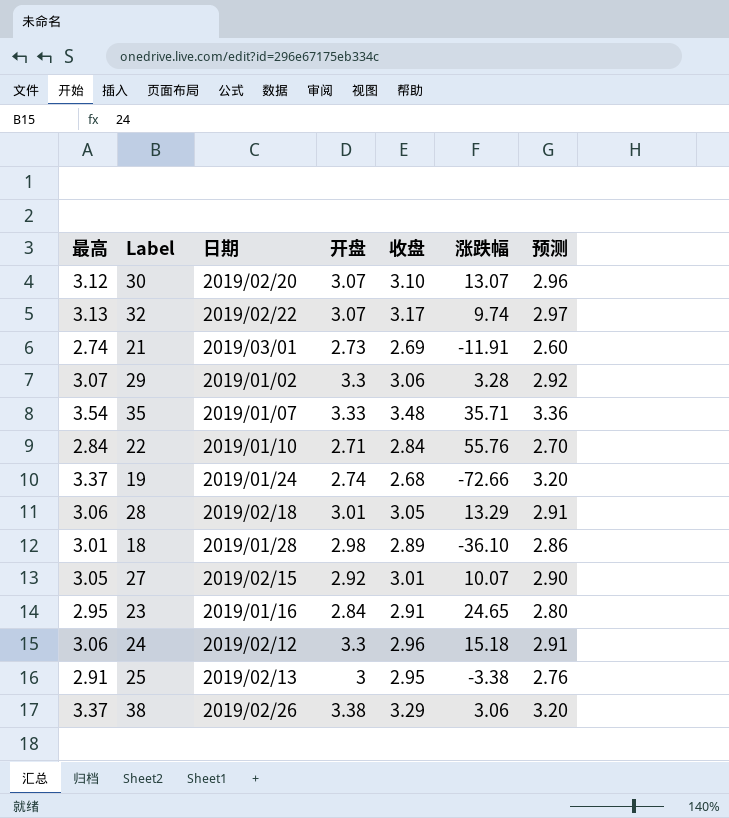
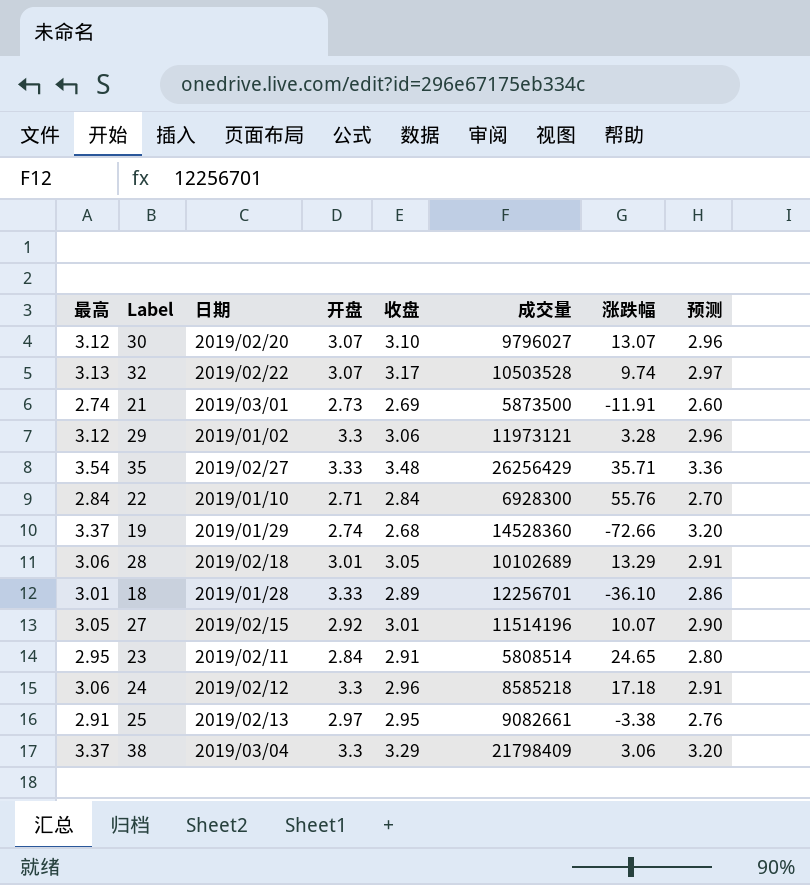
column 成交量 | position: none -> 6
29 | 最高: 3.07 -> 3.12
29 | 预测: 2.92 -> 2.96
35 | 日期: 2019/01/07 -> 2019/02/27
19 | 日期: 2019/01/24 -> 2019/01/29
18 | 开盘: 2.98 -> 3.33
23 | 日期: 2019/01/16 -> 2019/02/11
24 | 涨跌幅: 15.18 -> 17.18
25 | 开盘: 3 -> 2.97
38 | 日期: 2019/02/26 -> 2019/03/04
38 | 开盘: 3.38 -> 3.3

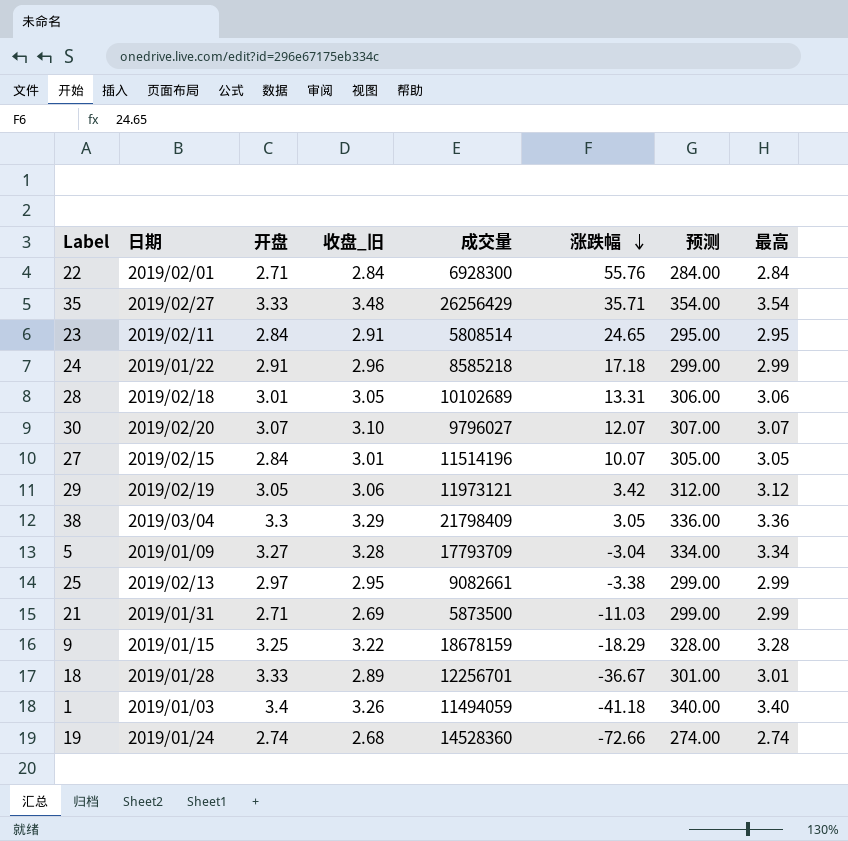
row order: none -> 涨跌幅 descending
column name: 收盘 -> 收盘_旧
column 预测 | formula: [最高] * 0.95 -> [最高] * 100
column 最高 | position: 1 -> 8
row 32: 3.13 | 2019/02/22 | 3.07 | 3.17 | 10503528 | 9.74 | 2.97 -> none
22 | 日期: 2019/01/10 -> 2019/02/01
24 | 日期: 2019/02/12 -> 2019/01/22
24 | 开盘: 3.3 -> 2.91
24 | 最高: 3.06 -> 2.99
28 | 涨跌幅: 13.29 -> 13.31
30 | 涨跌幅: 13.07 -> 12.07
30 | 最高: 3.12 -> 3.07
27 | 开盘: 2.92 -> 2.84
29 | 日期: 2019/01/02 -> 2019/02/19
29 | 开盘: 3.3 -> 3.05
29 | 涨跌幅: 3.28 -> 3.42
38 | 涨跌幅: 3.06 -> 3.05
38 | 最高: 3.37 -> 3.36
row 5: none -> 2019/01/09 | 3.27 | 3.28 | 17793709 | -3.04 | 334.00 | 3.34
25 | 最高: 2.91 -> 2.99
21 | 日期: 2019/03/01 -> 2019/01/31
21 | 开盘: 2.73 -> 2.71
21 | 涨跌幅: -11.91 -> -11.03
21 | 最高: 2.74 -> 2.99
row 9: none -> 2019/01/15 | 3.25 | 3.22 | 18678159 | -18.29 | 328.00 | 3.28
18 | 涨跌幅: -36.10 -> -36.67
row 1: none -> 2019/01/03 | 3.4 | 3.26 | 11494059 | -41.18 | 340.00 | 3.40
19 | 日期: 2019/01/29 -> 2019/01/24
19 | 最高: 3.37 -> 2.74

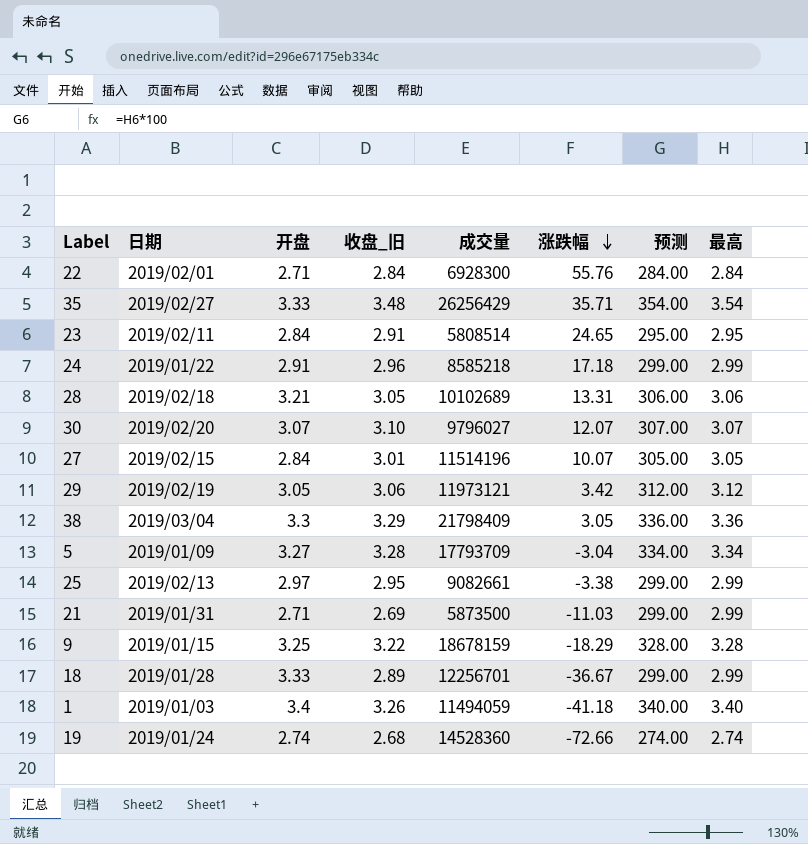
28 | 开盘: 3.01 -> 3.21
18 | 预测: 301.00 -> 299.00
18 | 最高: 3.01 -> 2.99

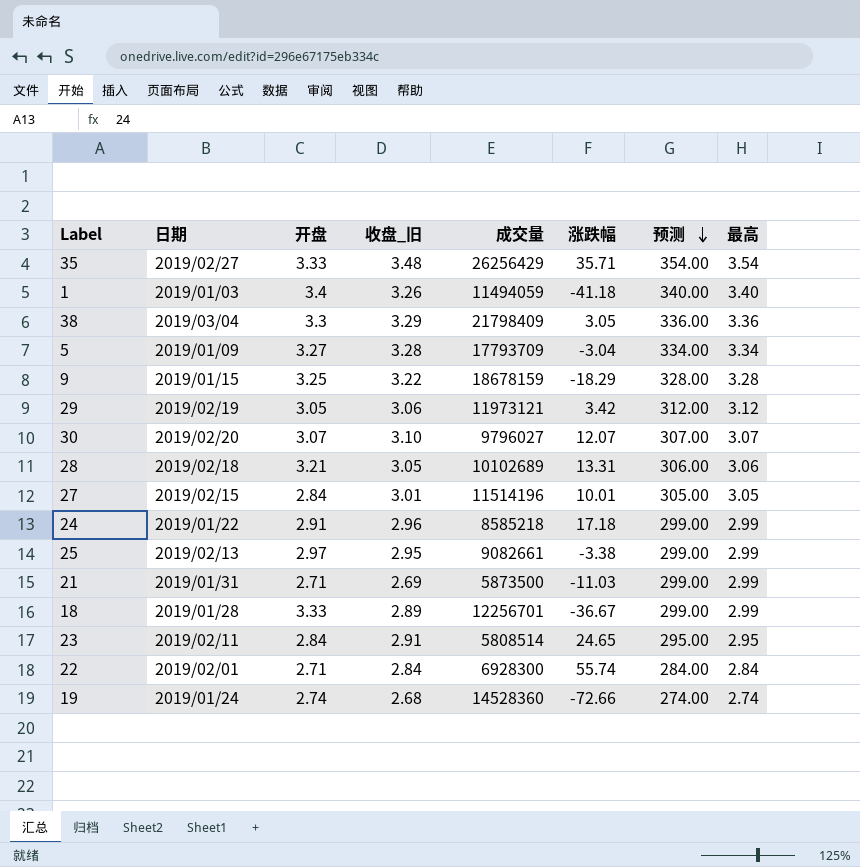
row order: 涨跌幅 descending -> 预测 descending
27 | 涨跌幅: 10.07 -> 10.01
22 | 涨跌幅: 55.76 -> 55.74

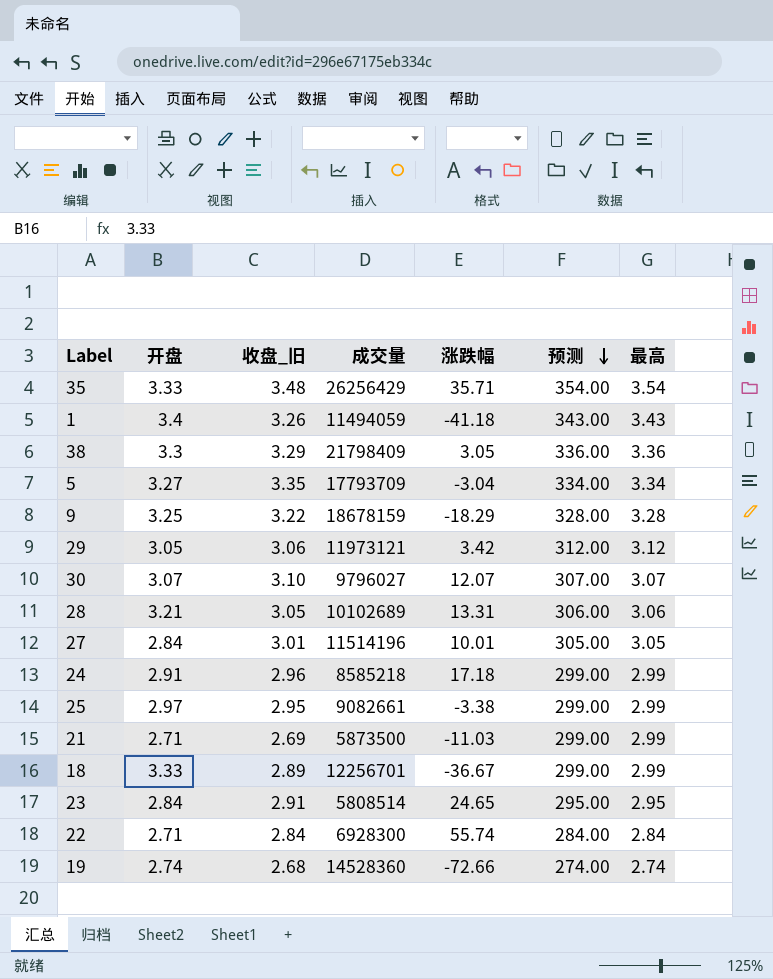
column 日期 | position: 2 -> none
1 | 预测: 340.00 -> 343.00
1 | 最高: 3.40 -> 3.43
5 | 收盘_旧: 3.28 -> 3.35

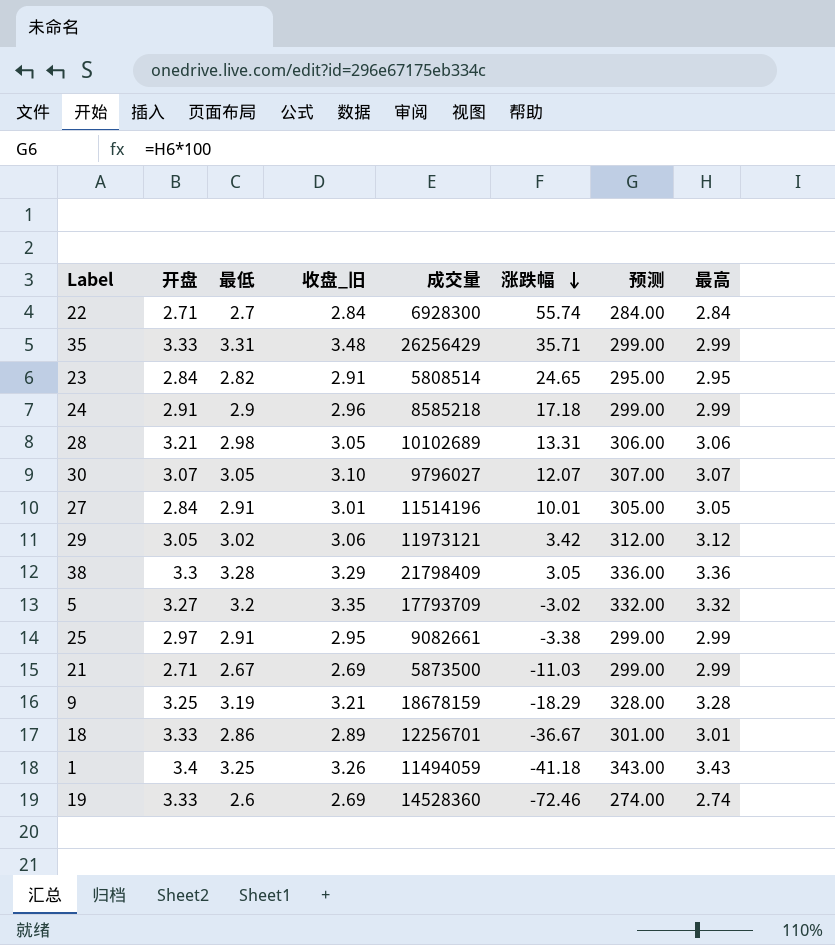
row order: 预测 descending -> 涨跌幅 descending
column 最低 | position: none -> 3
35 | 预测: 354.00 -> 299.00
35 | 最高: 3.54 -> 2.99
5 | 涨跌幅: -3.04 -> -3.02
5 | 预测: 334.00 -> 332.00
5 | 最高: 3.34 -> 3.32
9 | 收盘_旧: 3.22 -> 3.21
18 | 预测: 299.00 -> 301.00
18 | 最高: 2.99 -> 3.01
19 | 开盘: 2.74 -> 3.33
19 | 收盘_旧: 2.68 -> 2.69
19 | 涨跌幅: -72.66 -> -72.46

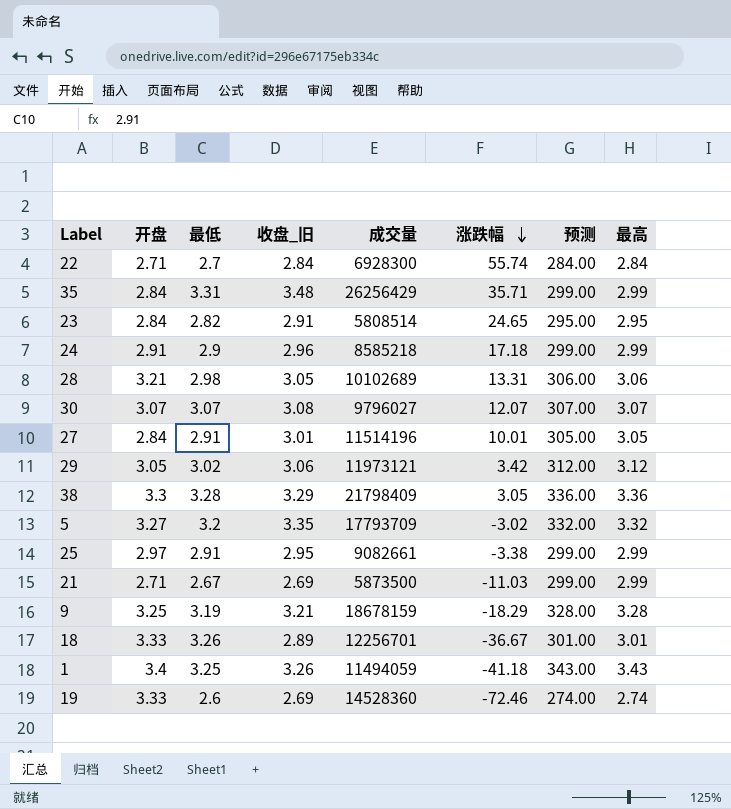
35 | 开盘: 3.33 -> 2.84
30 | 最低: 3.05 -> 3.07
30 | 收盘_旧: 3.10 -> 3.08
18 | 最低: 2.86 -> 3.26

